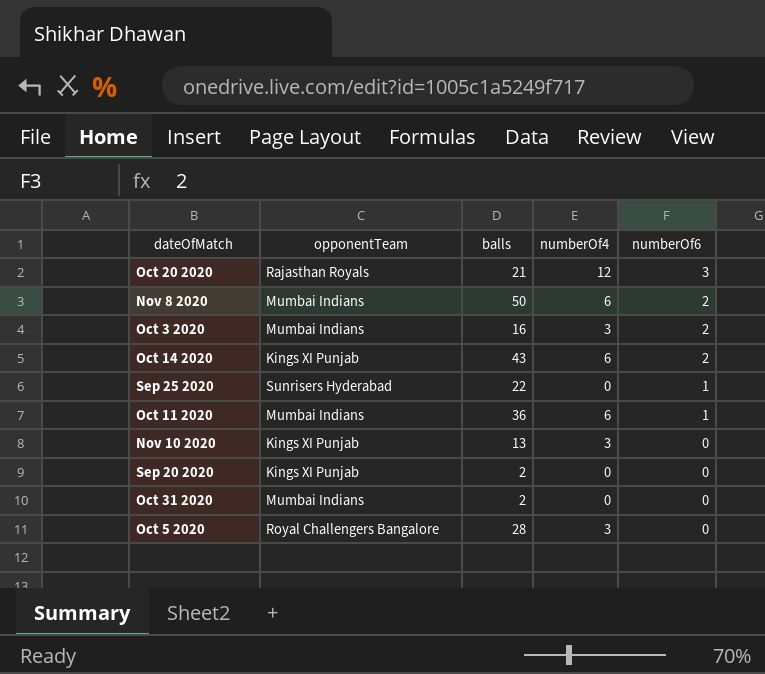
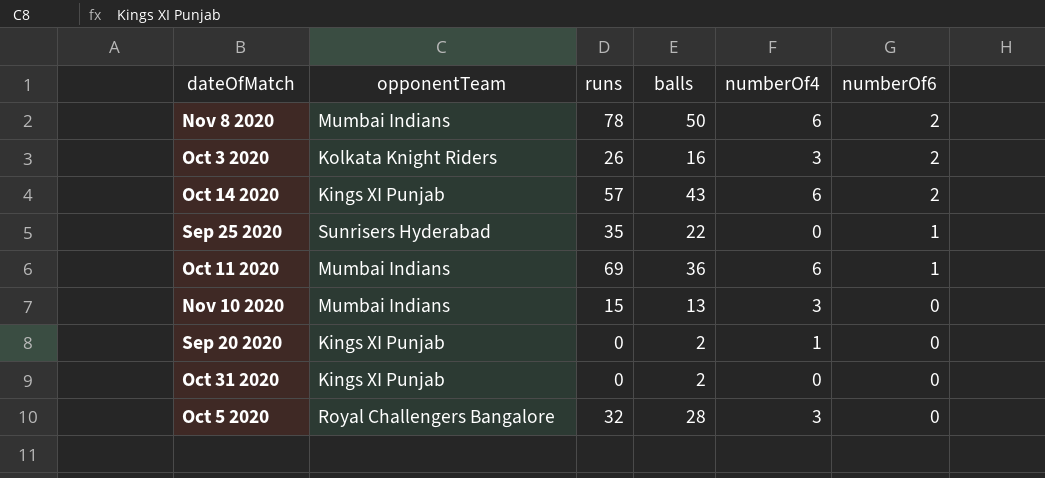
column runs | position: none -> 3
row Oct 20 2020: Rajasthan Royals | 21 | 12 | 3 -> none
Oct 3 2020 | opponentTeam: Mumbai Indians -> Kolkata Knight Riders
Nov 10 2020 | opponentTeam: Kings XI Punjab -> Mumbai Indians
Sep 20 2020 | numberOf4: 0 -> 1
Oct 31 2020 | opponentTeam: Mumbai Indians -> Kings XI Punjab

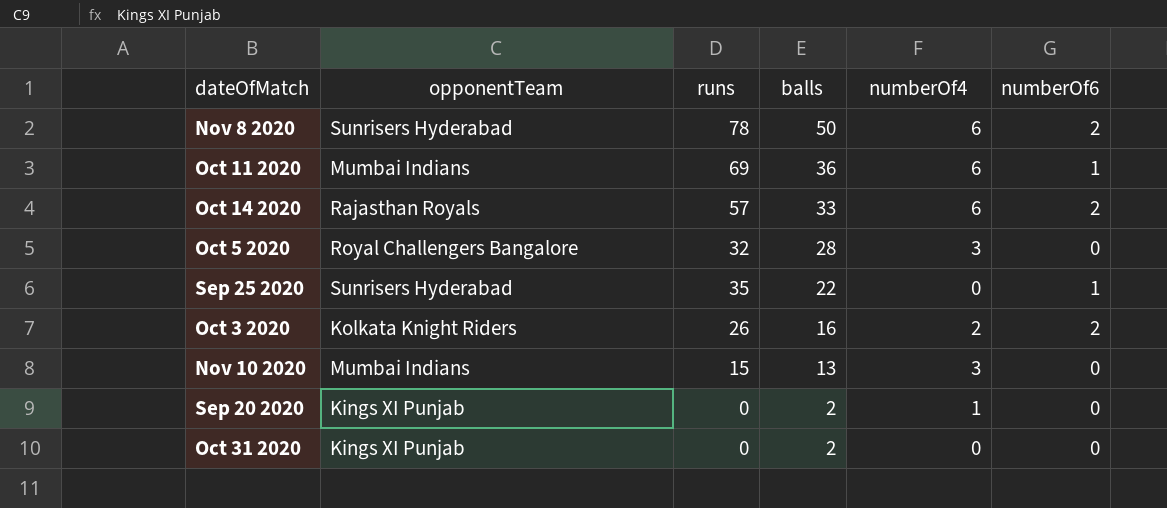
row order: numberOf6 descending -> balls descending
Nov 8 2020 | opponentTeam: Mumbai Indians -> Sunrisers Hyderabad
Oct 14 2020 | opponentTeam: Kings XI Punjab -> Rajasthan Royals
Oct 14 2020 | balls: 43 -> 33
Oct 3 2020 | numberOf4: 3 -> 2

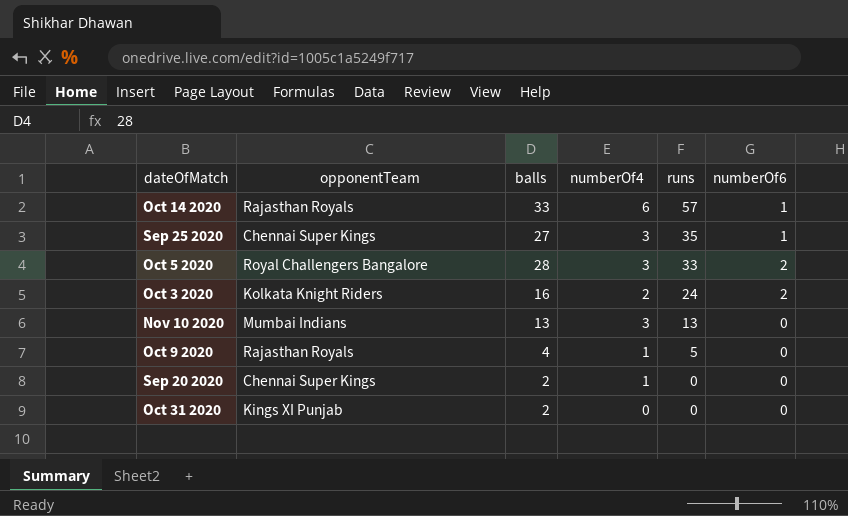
row order: balls descending -> runs descending
column runs | position: 3 -> 5
row Nov 8 2020: Sunrisers Hyderabad | 78 | 50 | 6 | 2 -> none
row Oct 11 2020: Mumbai Indians | 69 | 36 | 6 | 1 -> none
Oct 14 2020 | numberOf6: 2 -> 1
Sep 25 2020 | opponentTeam: Sunrisers Hyderabad -> Chennai Super Kings
Sep 25 2020 | balls: 22 -> 27
Sep 25 2020 | numberOf4: 0 -> 3
Oct 5 2020 | runs: 32 -> 33
Oct 5 2020 | numberOf6: 0 -> 2
Oct 3 2020 | runs: 26 -> 24
Nov 10 2020 | runs: 15 -> 13
row Oct 9 2020: none -> Rajasthan Royals | 4 | 1 | 5 | 0
Sep 20 2020 | opponentTeam: Kings XI Punjab -> Chennai Super Kings

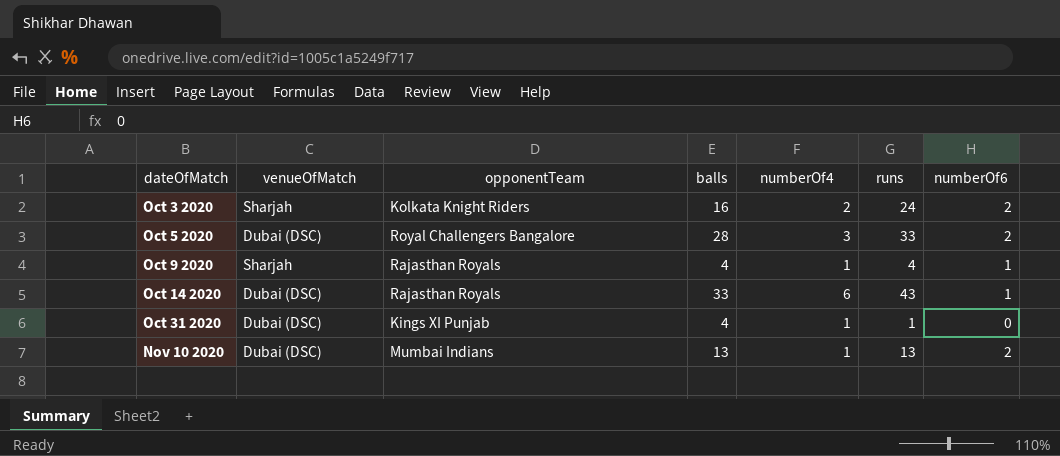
row order: runs descending -> dateOfMatch ascending
column venueOfMatch | position: none -> 2
row Sep 25 2020: Chennai Super Kings | 27 | 3 | 35 | 1 -> none
row Sep 20 2020: Chennai Super Kings | 2 | 1 | 0 | 0 -> none
Oct 9 2020 | runs: 5 -> 4
Oct 9 2020 | numberOf6: 0 -> 1
Oct 14 2020 | runs: 57 -> 43
Oct 31 2020 | balls: 2 -> 4
Oct 31 2020 | numberOf4: 0 -> 1
Oct 31 2020 | runs: 0 -> 1
Nov 10 2020 | numberOf4: 3 -> 1
Nov 10 2020 | numberOf6: 0 -> 2

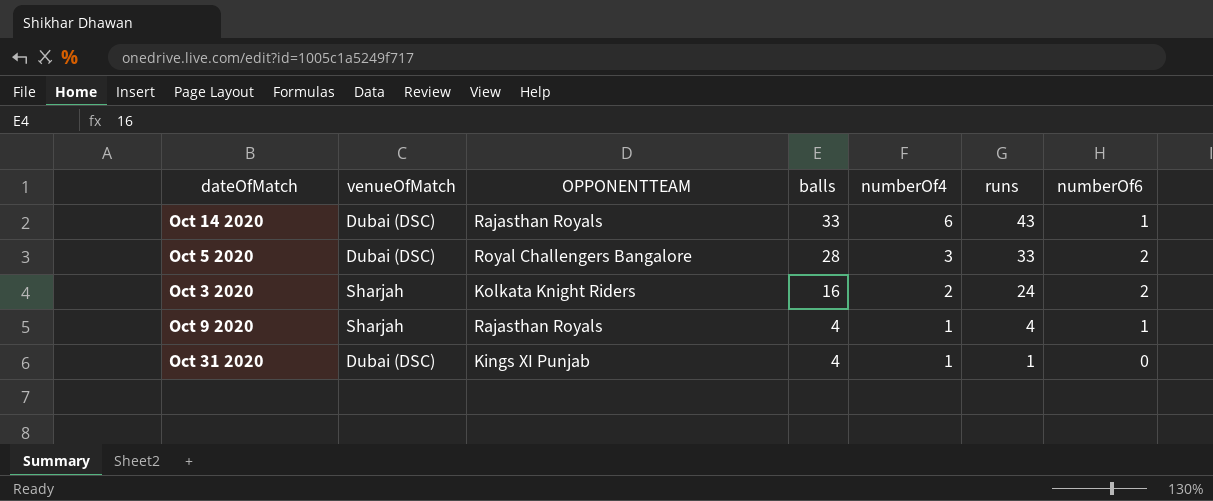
row order: dateOfMatch ascending -> balls descending
column name: opponentTeam -> OPPONENTTEAM
row Nov 10 2020: Dubai (DSC) | Mumbai Indians | 13 | 1 | 13 | 2 -> none

